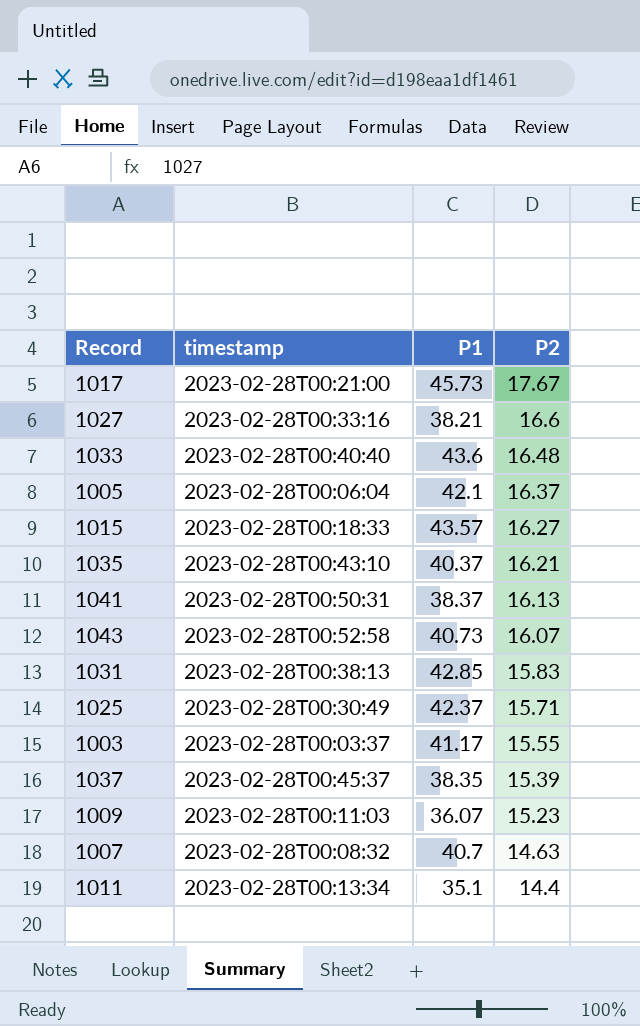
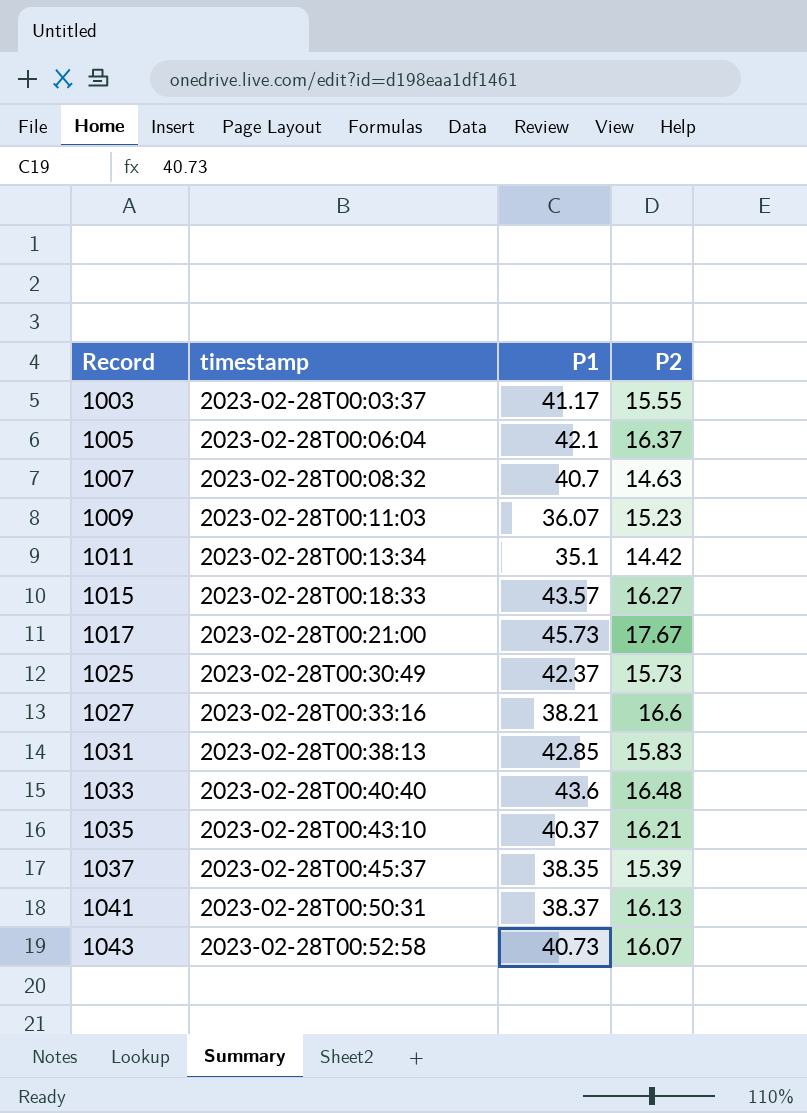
row order: P2 descending -> Record ascending
1011 | P2: 14.4 -> 14.42
1025 | P2: 15.71 -> 15.73

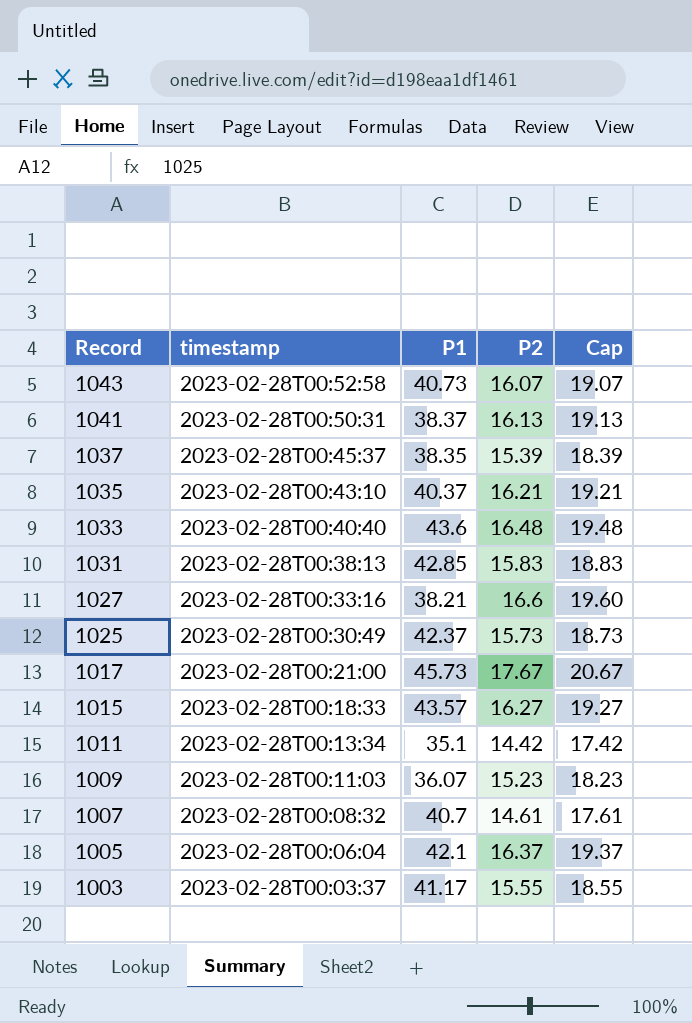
row order: Record ascending -> Record descending
column Cap | formula: none -> [P2] + 3
1007 | P2: 14.63 -> 14.61

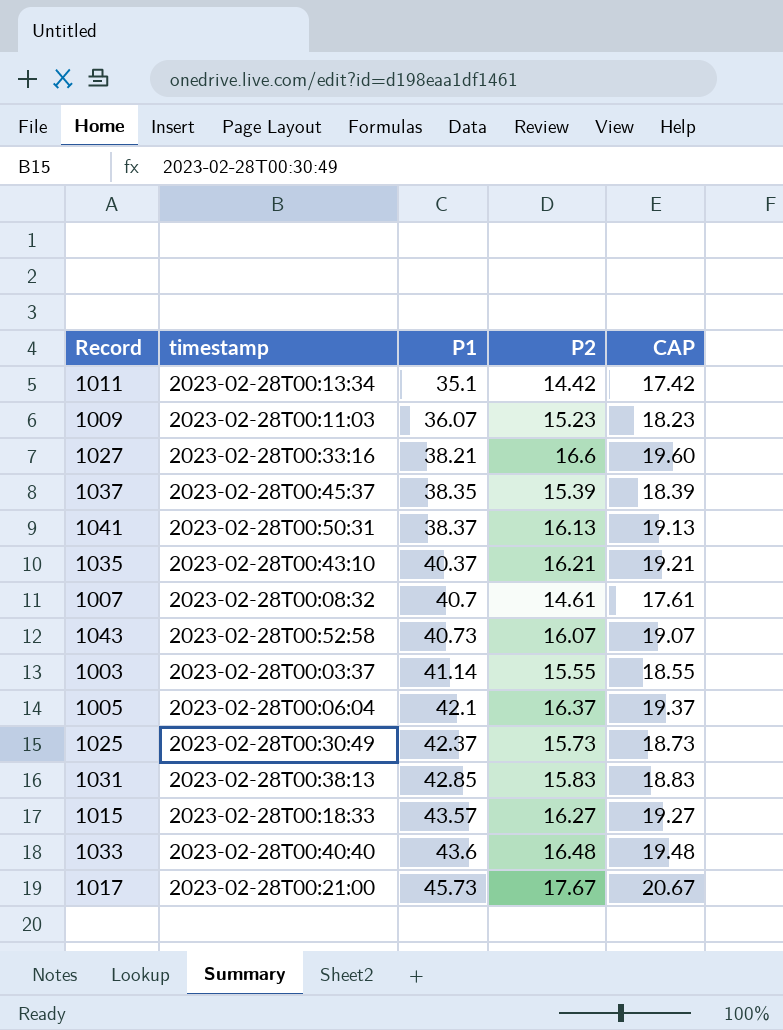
row order: Record descending -> P1 ascending
column name: Cap -> CAP
1003 | P1: 41.17 -> 41.14

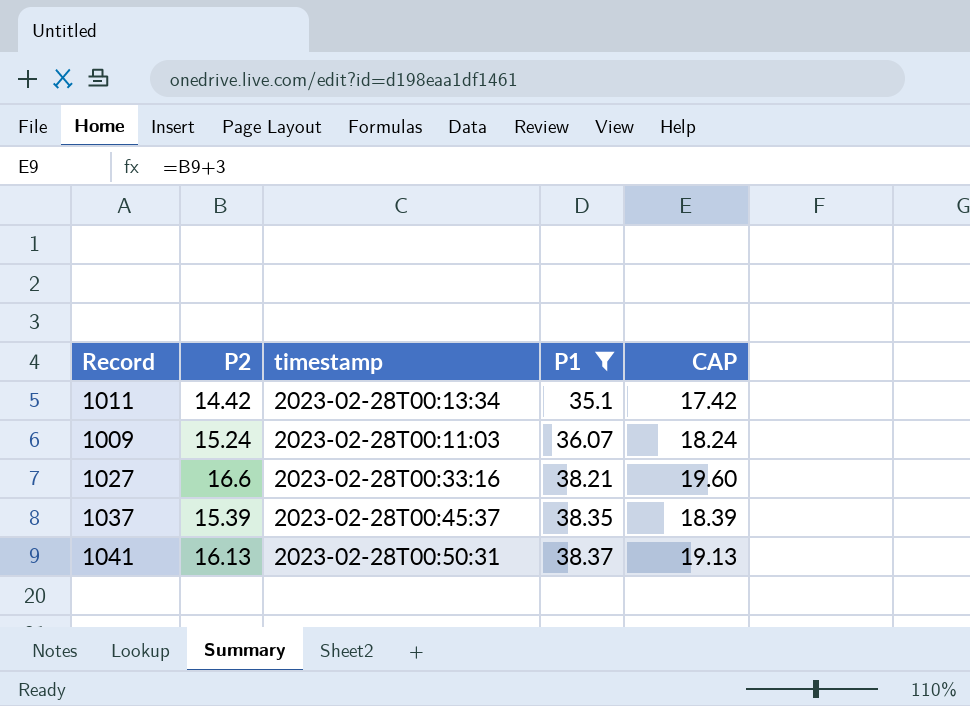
filter: none -> P1 <= 38.37
column P2 | position: 4 -> 2
1009 | P2: 15.23 -> 15.24
1009 | CAP: 18.23 -> 18.24

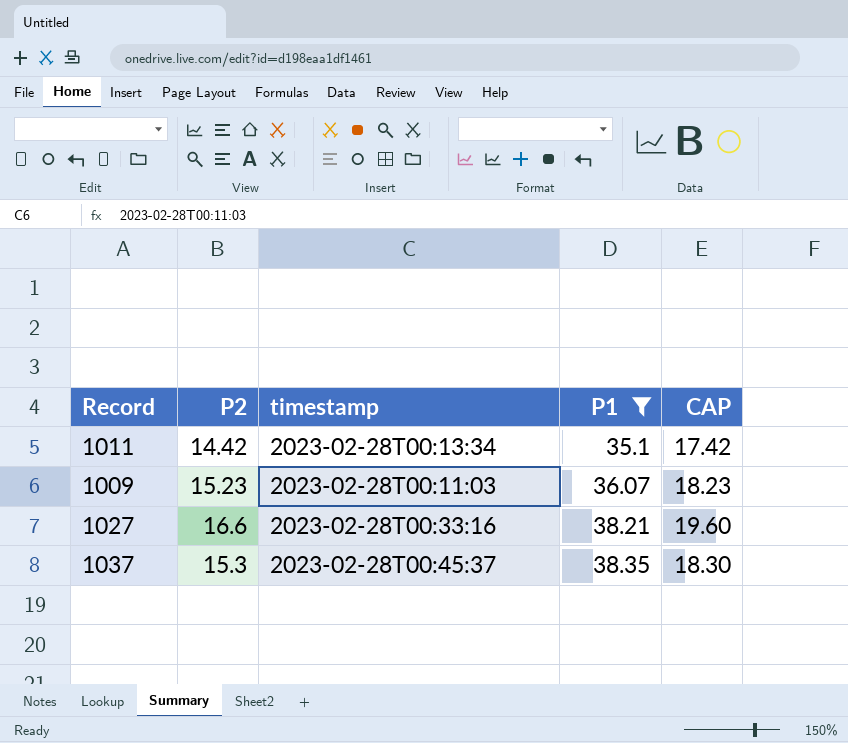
row 1041: 16.13 | 2023-02-28T00:50:31 | 38.37 | 19.13 -> none
1009 | P2: 15.24 -> 15.23
1009 | CAP: 18.24 -> 18.23
1037 | P2: 15.39 -> 15.3
1037 | CAP: 18.39 -> 18.30

